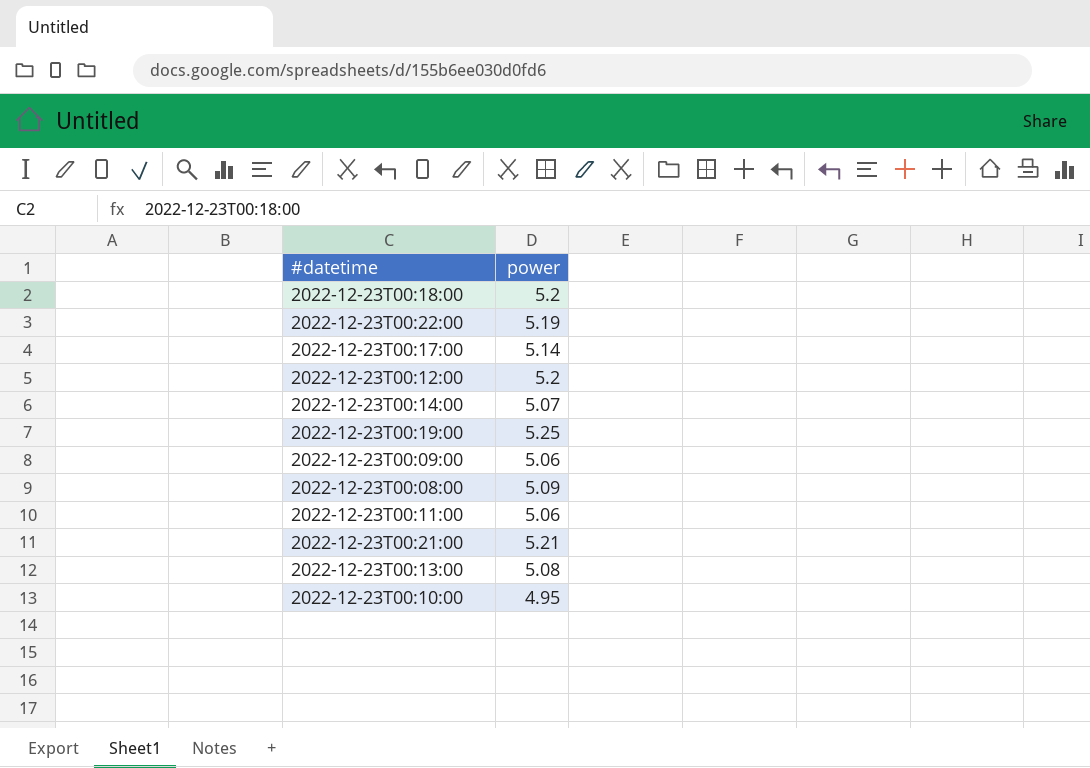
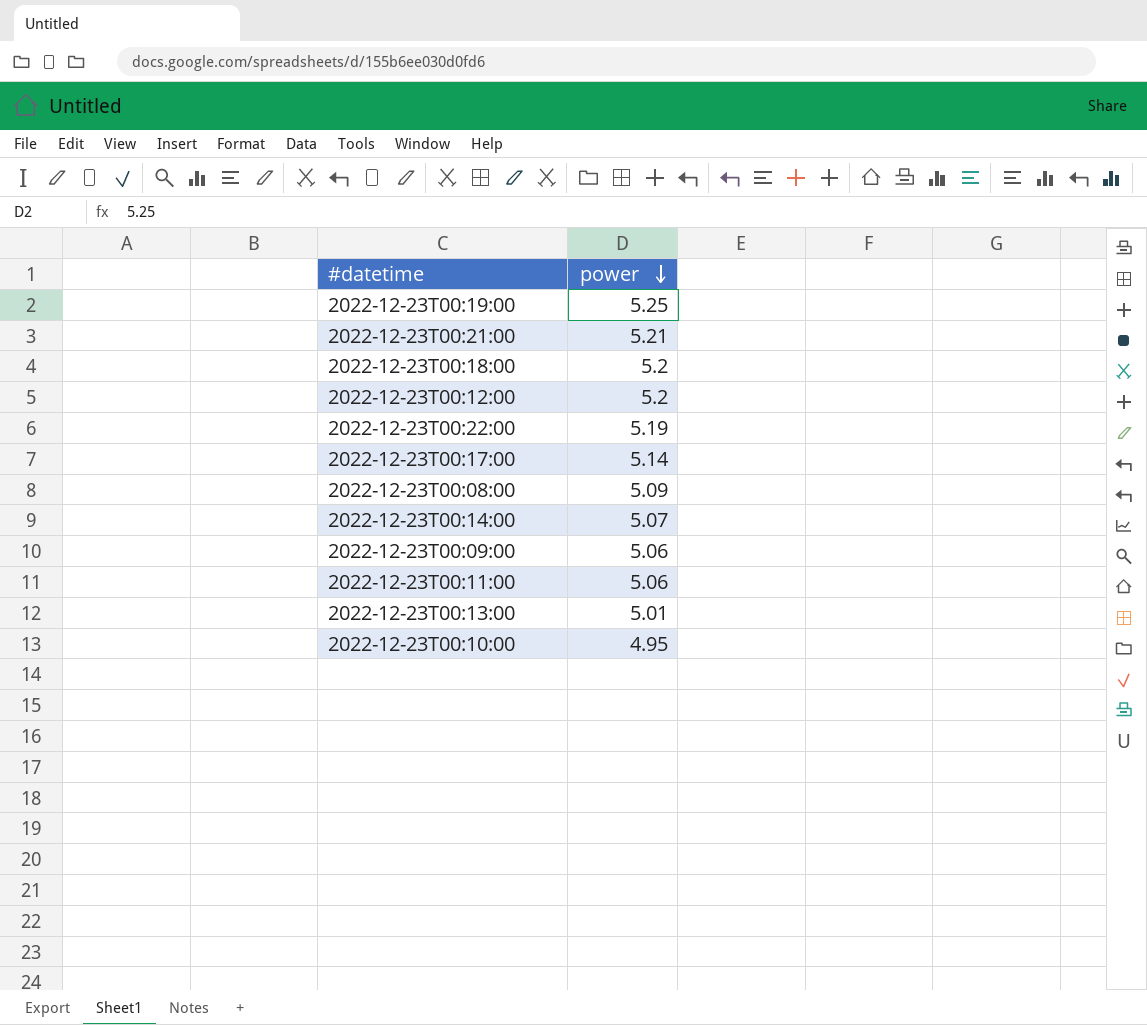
row order: none -> power descending
2022-12-23T00:13:00 | power: 5.08 -> 5.01

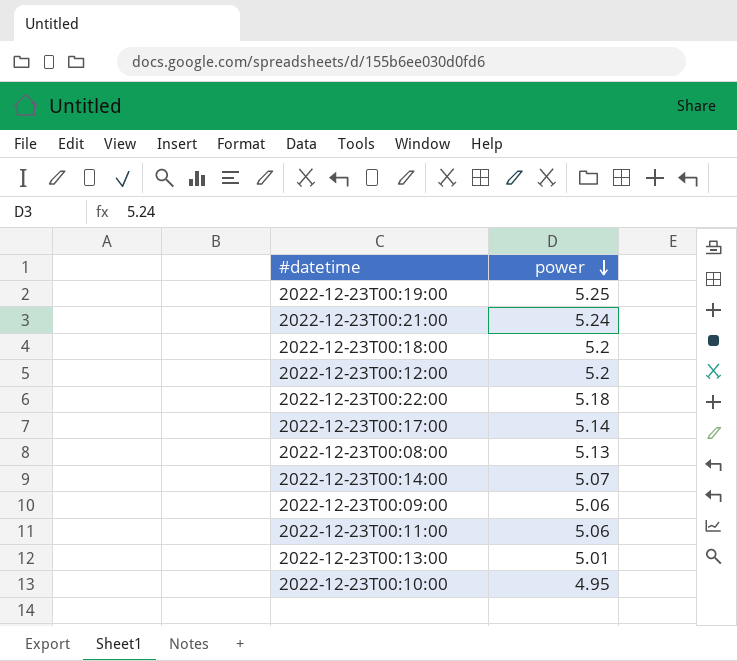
2022-12-23T00:21:00 | power: 5.21 -> 5.24
2022-12-23T00:22:00 | power: 5.19 -> 5.18
2022-12-23T00:08:00 | power: 5.09 -> 5.13

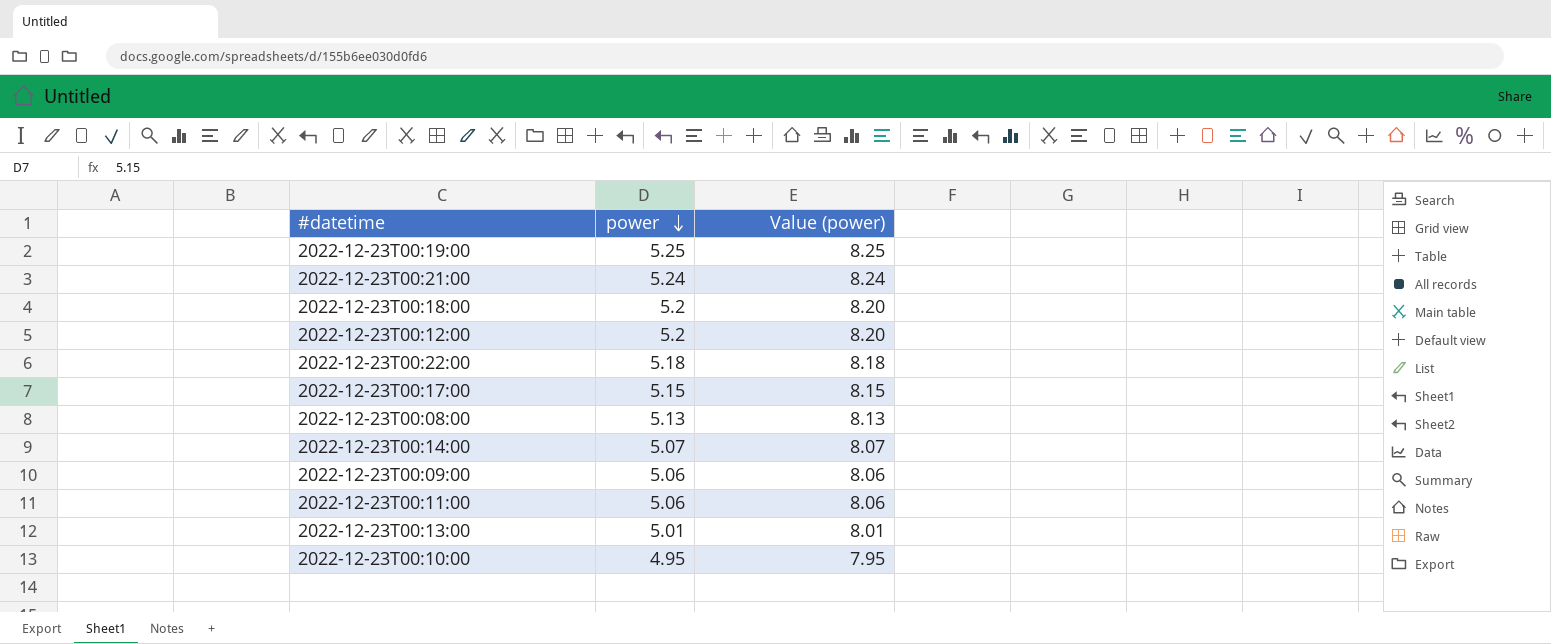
column Value (power) | formula: none -> [power] + 3
2022-12-23T00:17:00 | power: 5.14 -> 5.15

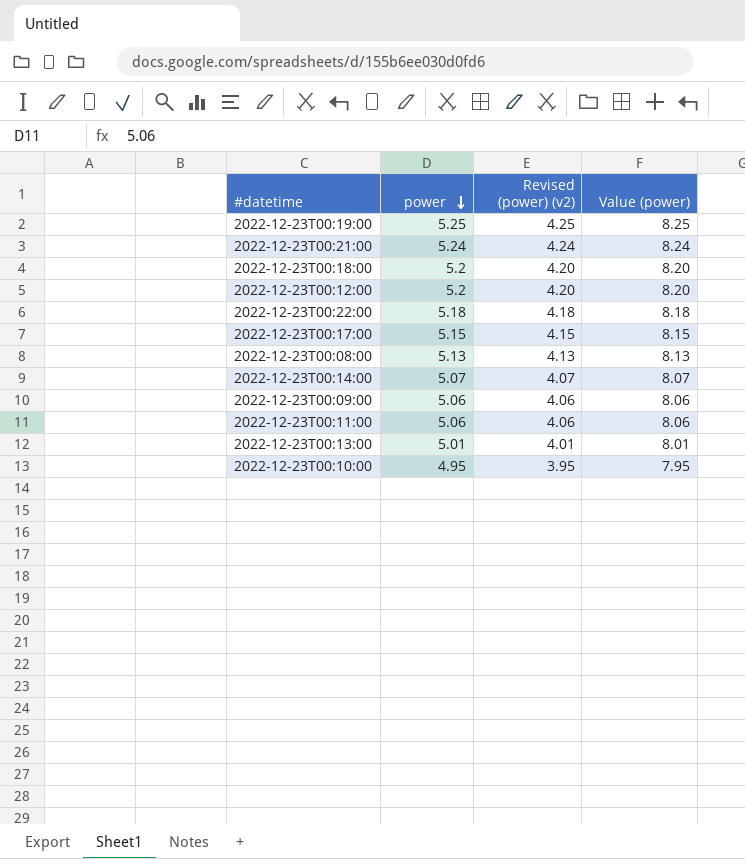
column Revised (power) (v2) | formula: none -> [power] - 1

